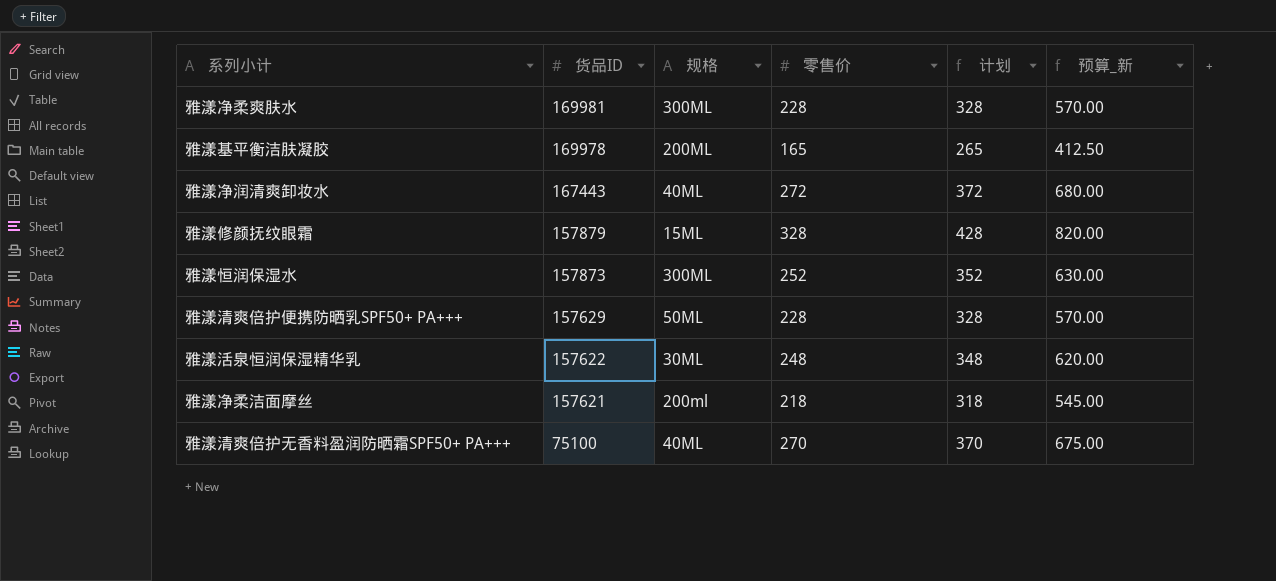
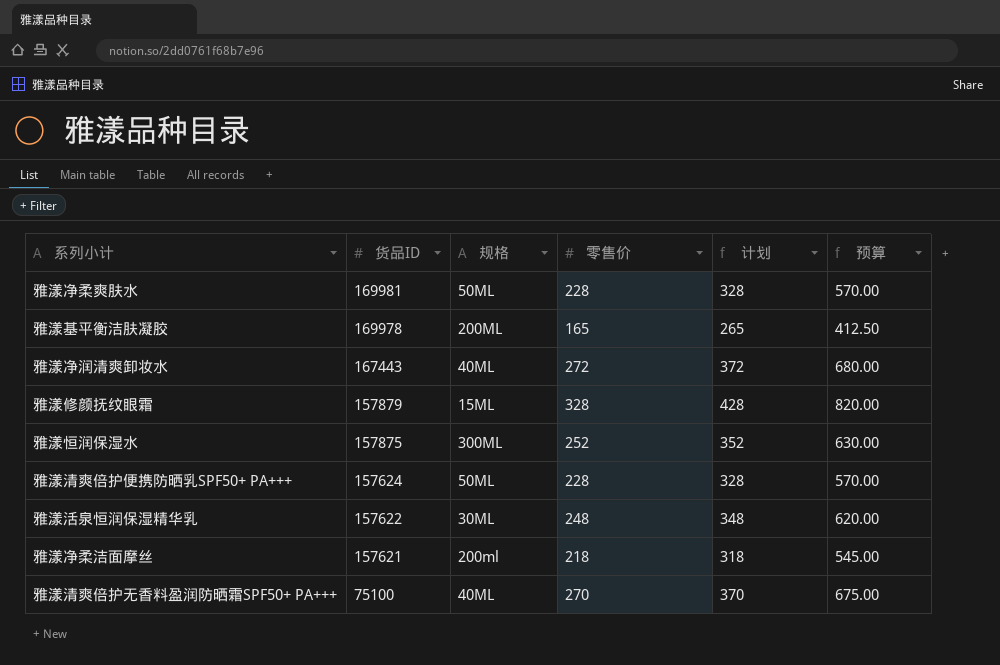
column name: 预算_新 -> 预算
雅漾净柔爽肤水 | 规格: 300ML -> 50ML
雅漾恒润保湿水 | 货品ID: 157873 -> 157875
雅漾清爽倍护便携防晒乳SPF50+ PA+++ | 货品ID: 157629 -> 157624

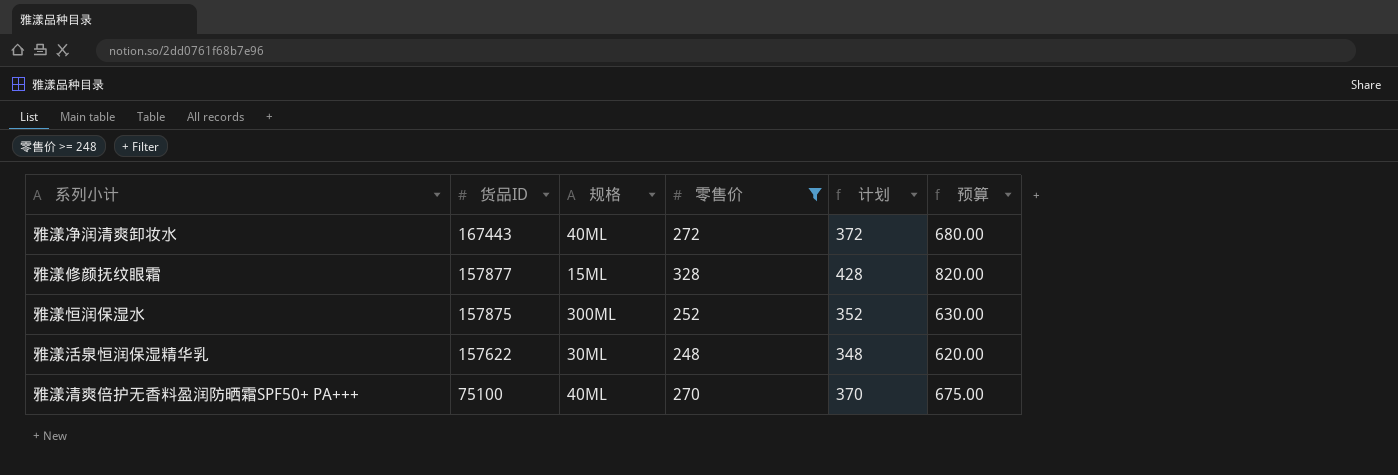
filter: none -> 零售价 >= 248
雅漾修颜抚纹眼霜 | 货品ID: 157879 -> 157877

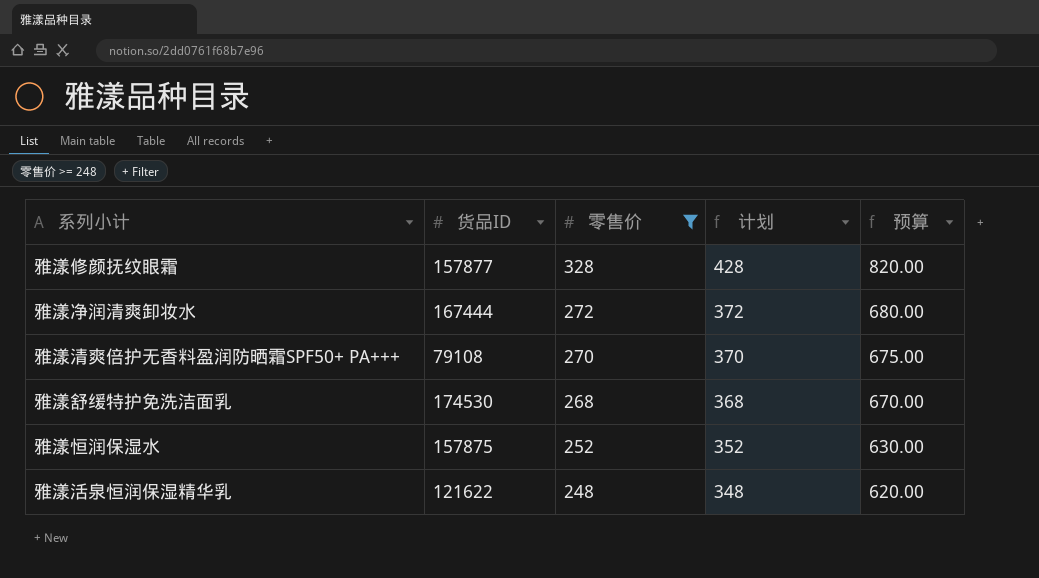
row order: 货品ID descending -> 零售价 descending
column 规格 | position: 3 -> none
雅漾净润清爽卸妆水 | 货品ID: 167443 -> 167444
雅漾清爽倍护无香料盈润防晒霜SPF50+ PA+++ | 货品ID: 75100 -> 79108
row 雅漾舒缓特护免洗洁面乳: none -> 174530 | 268 | 368 | 670.00
雅漾活泉恒润保湿精华乳 | 货品ID: 157622 -> 121622

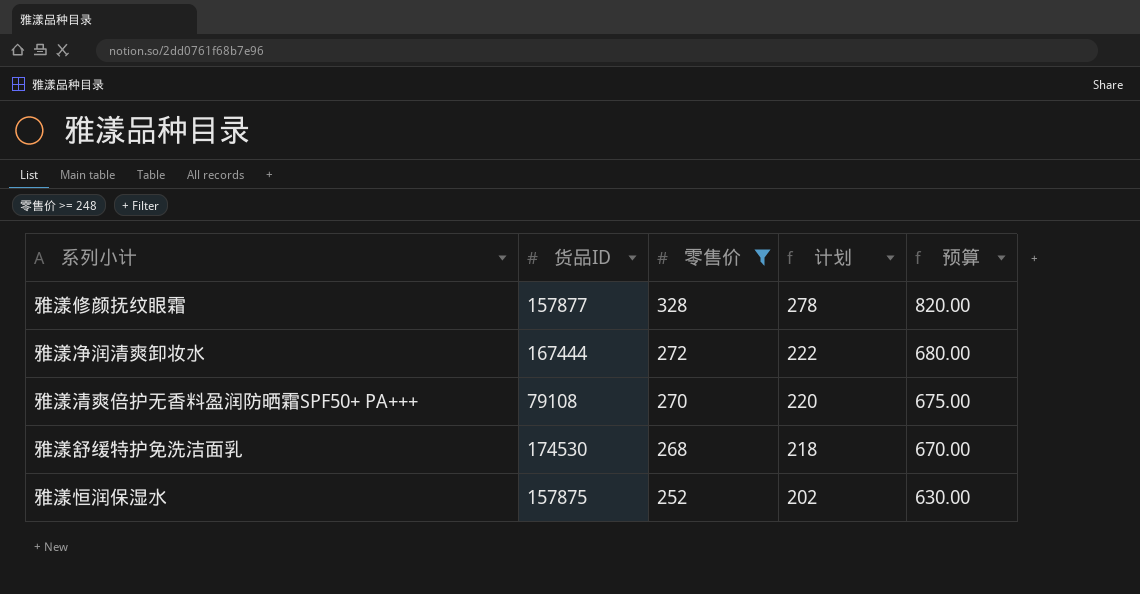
column 计划 | formula: [零售价] + 100 -> [零售价] - 50
row 雅漾活泉恒润保湿精华乳: 121622 | 248 | 348 | 620.00 -> none

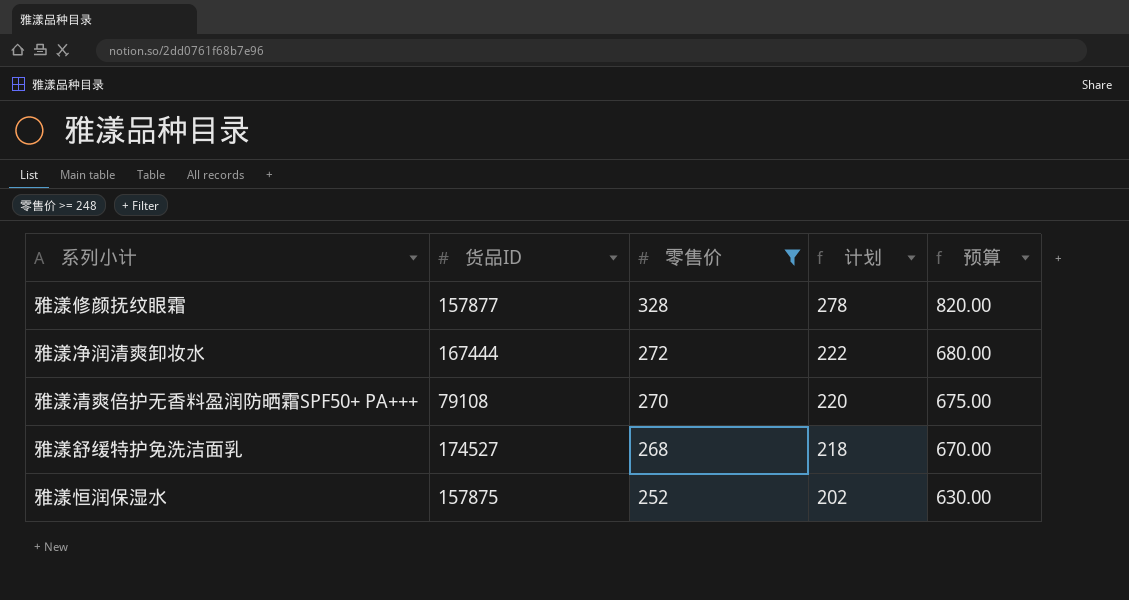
雅漾舒缓特护免洗洁面乳 | 货品ID: 174530 -> 174527

